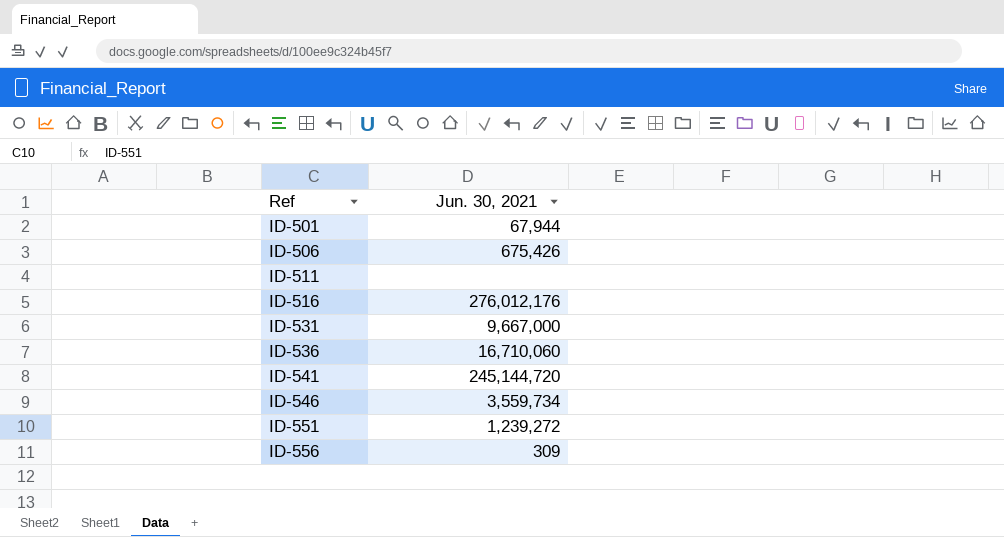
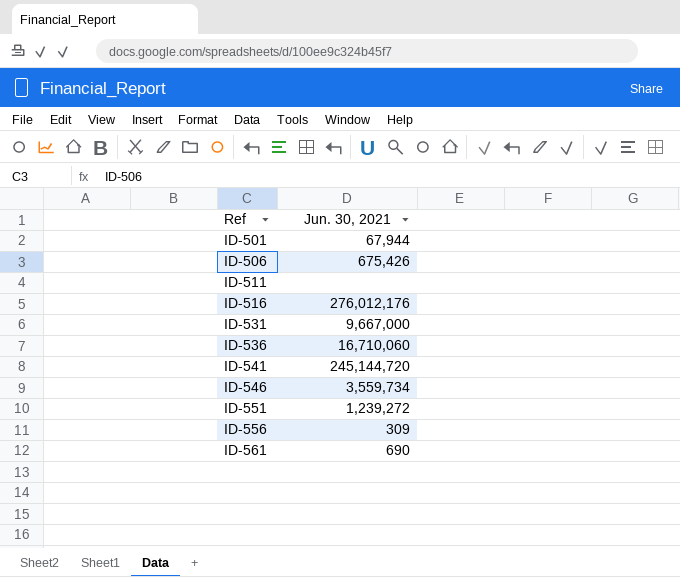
row ID-561: none -> 690

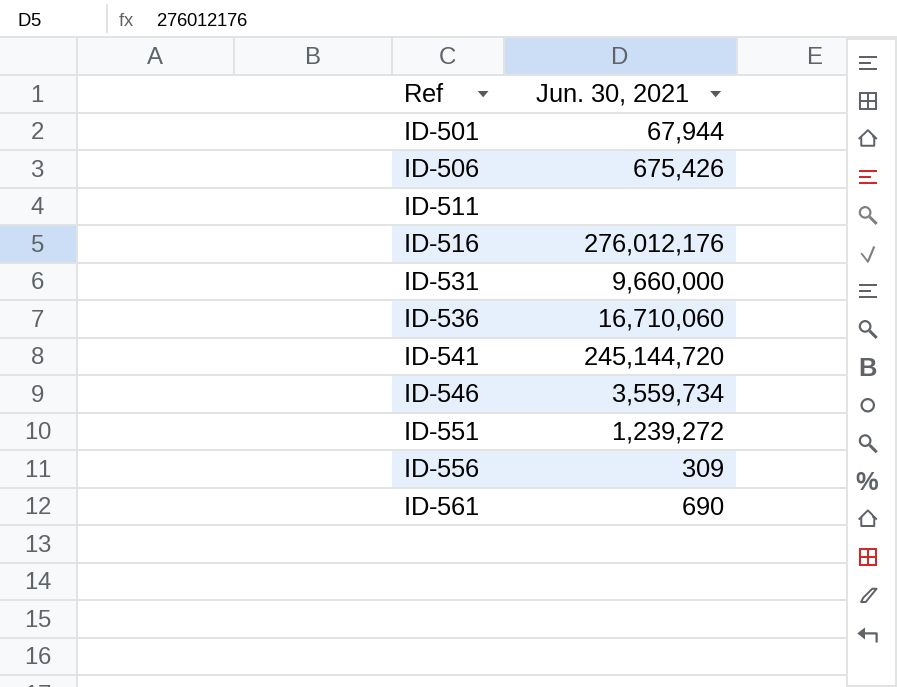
ID-531 | Jun. 30, 2021: 9,667,000 -> 9,660,000

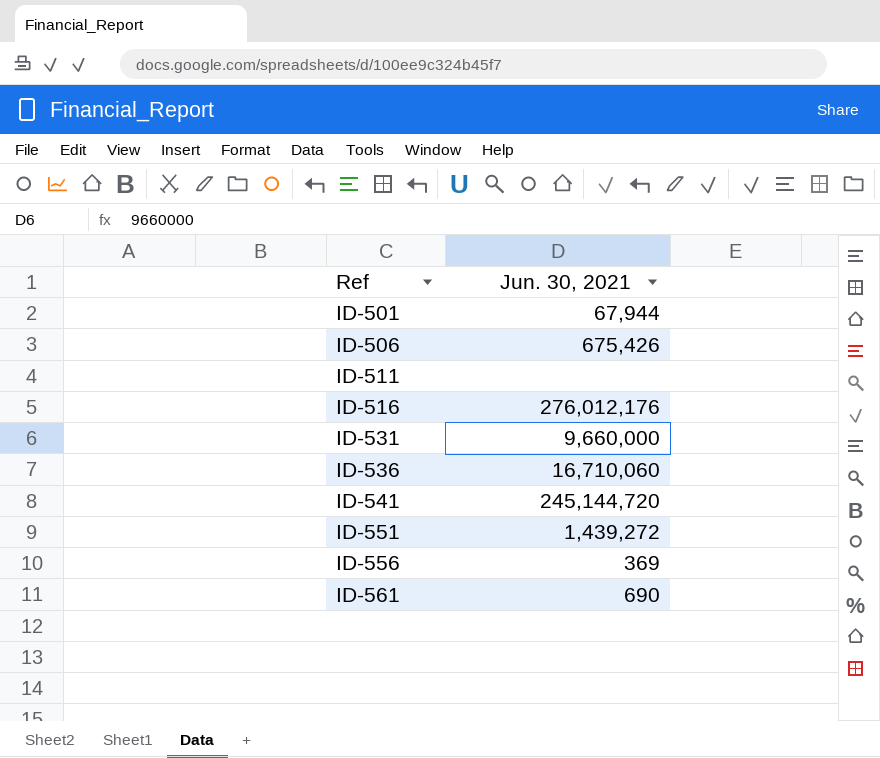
row ID-546: 3,559,734 -> none
ID-551 | Jun. 30, 2021: 1,239,272 -> 1,439,272
ID-556 | Jun. 30, 2021: 309 -> 369

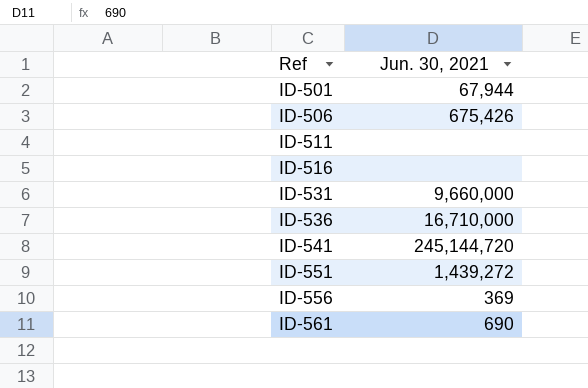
ID-516 | Jun. 30, 2021: 276,012,176 -> none
ID-536 | Jun. 30, 2021: 16,710,060 -> 16,710,000

